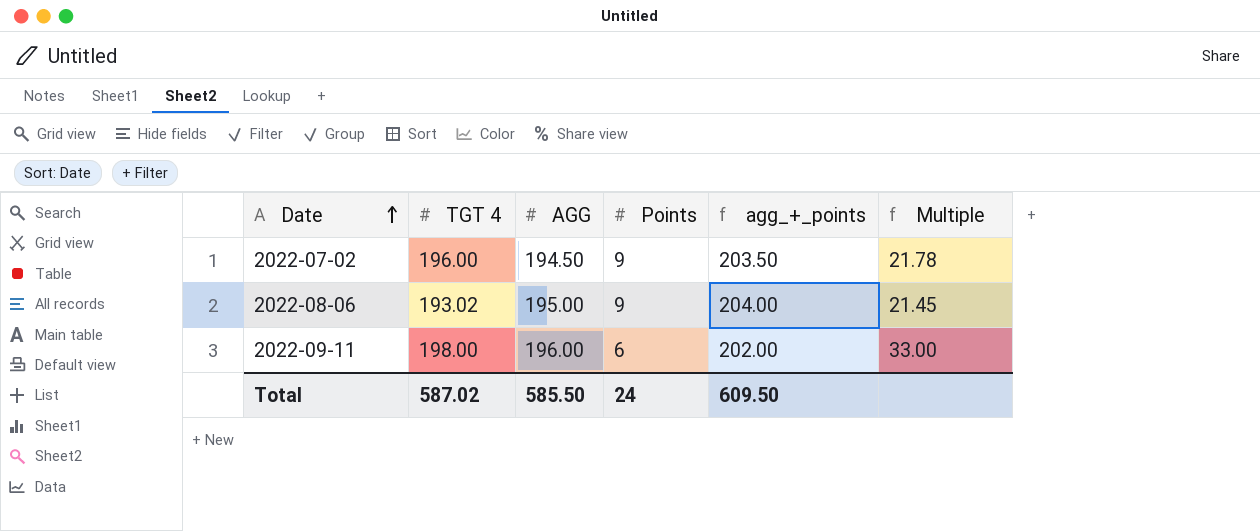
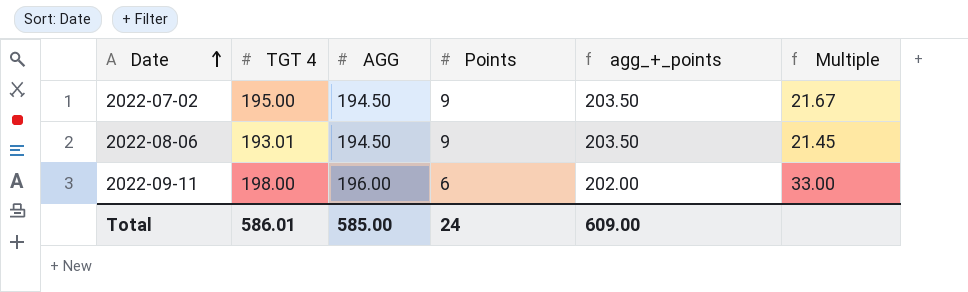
2022-07-02 | TGT 4: 196.00 -> 195.00
2022-07-02 | Multiple: 21.78 -> 21.67
2022-08-06 | TGT 4: 193.02 -> 193.01
2022-08-06 | AGG: 195.00 -> 194.50
2022-08-06 | agg_+_points: 204.00 -> 203.50
Total | TGT 4: 587.02 -> 586.01
Total | AGG: 585.50 -> 585.00
Total | agg_+_points: 609.50 -> 609.00

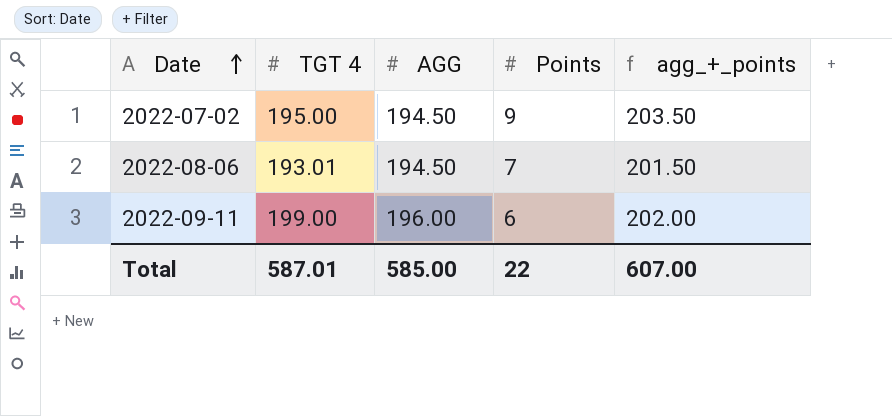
column Multiple | formula: [TGT 4] / [Points] -> none
2022-08-06 | Points: 9 -> 7
2022-08-06 | agg_+_points: 203.50 -> 201.50
2022-09-11 | TGT 4: 198.00 -> 199.00
Total | TGT 4: 586.01 -> 587.01
Total | Points: 24 -> 22
Total | agg_+_points: 609.00 -> 607.00

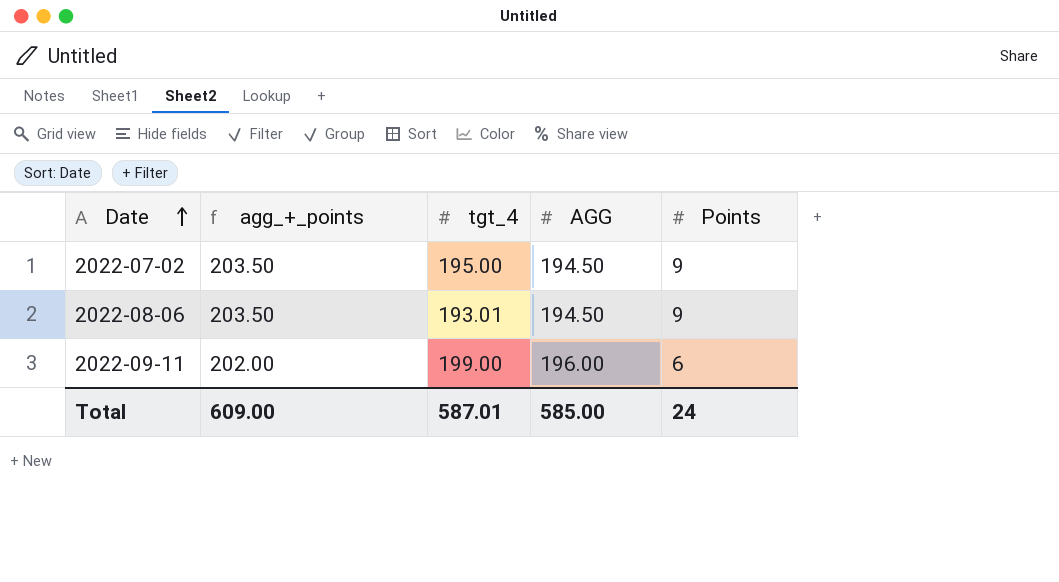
column agg_+_points | position: 5 -> 2
column name: TGT 4 -> tgt_4
2022-08-06 | agg_+_points: 201.50 -> 203.50
2022-08-06 | Points: 7 -> 9
Total | agg_+_points: 607.00 -> 609.00
Total | Points: 22 -> 24

